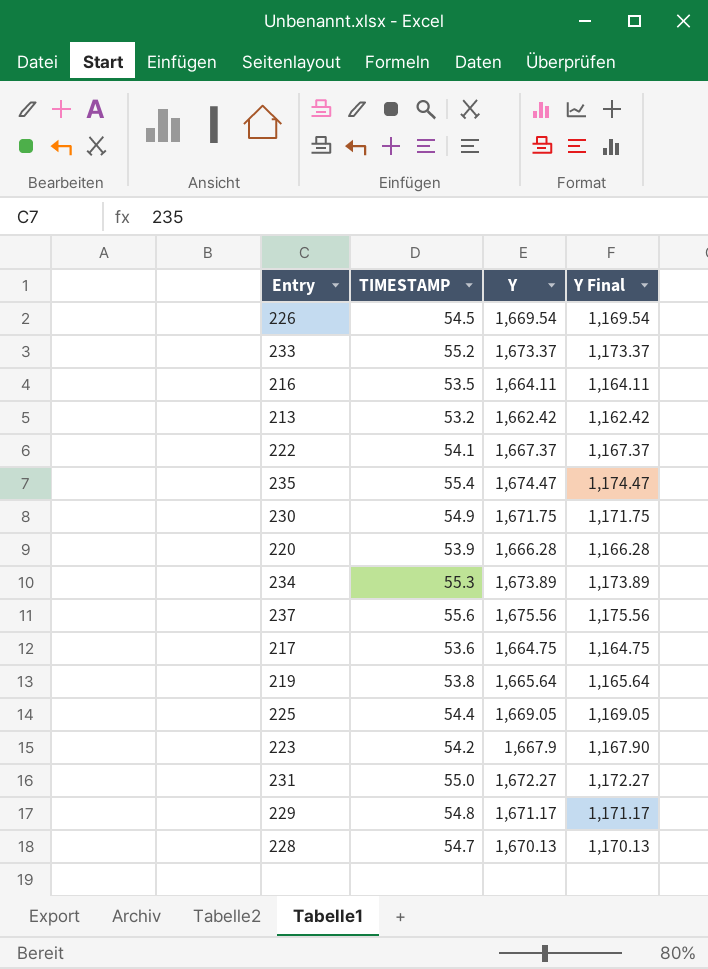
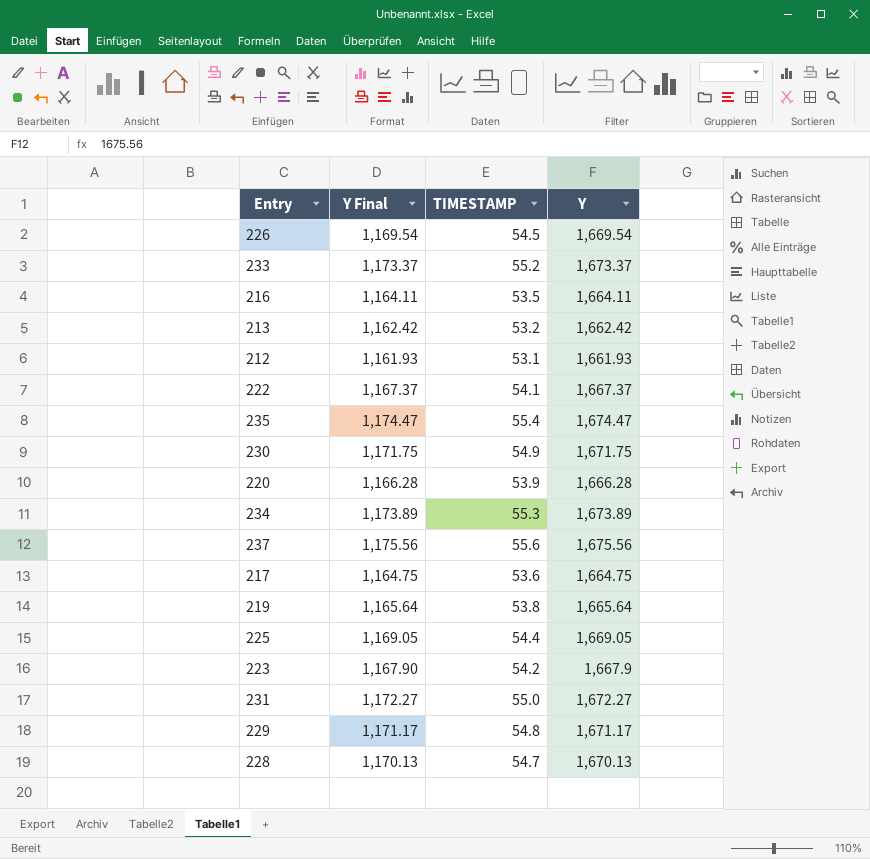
column Y Final | position: 4 -> 2
row 212: none -> 1,161.93 | 53.1 | 1,661.93

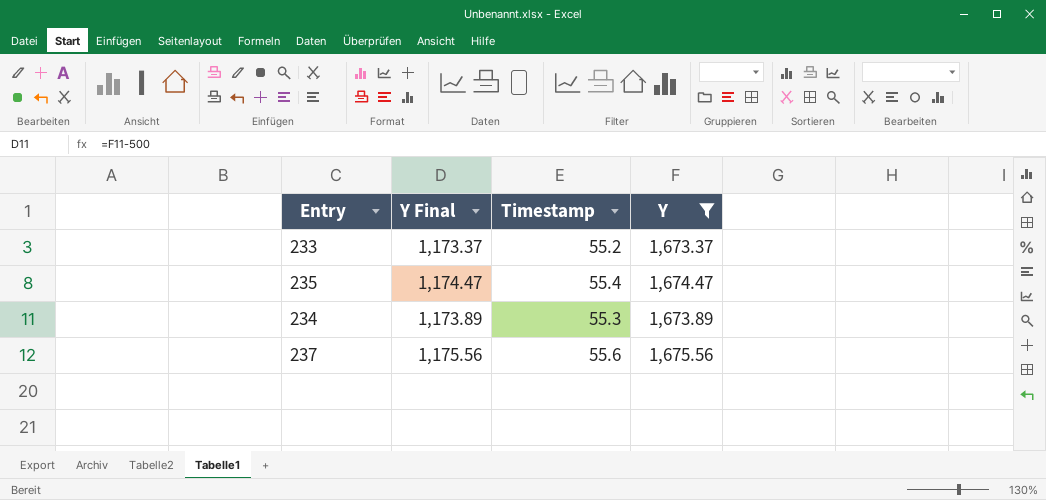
filter: none -> Y >= 1,673.37
column name: TIMESTAMP -> Timestamp

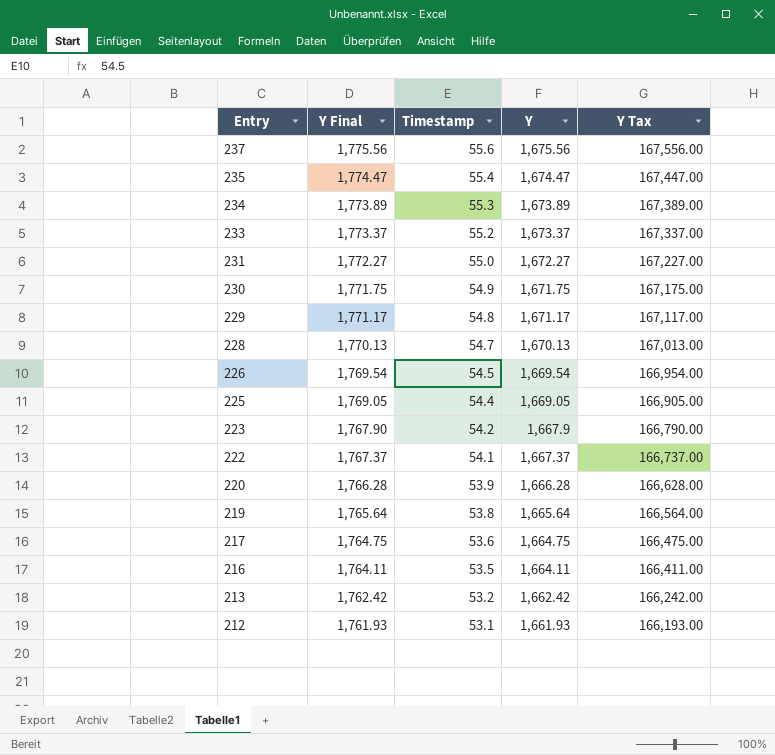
filter: Y >= 1,673.37 -> none
row order: none -> Entry descending
column Y Final | formula: [Y] - 500 -> [Y] + 100
column Y Tax | formula: none -> [Y] * 100

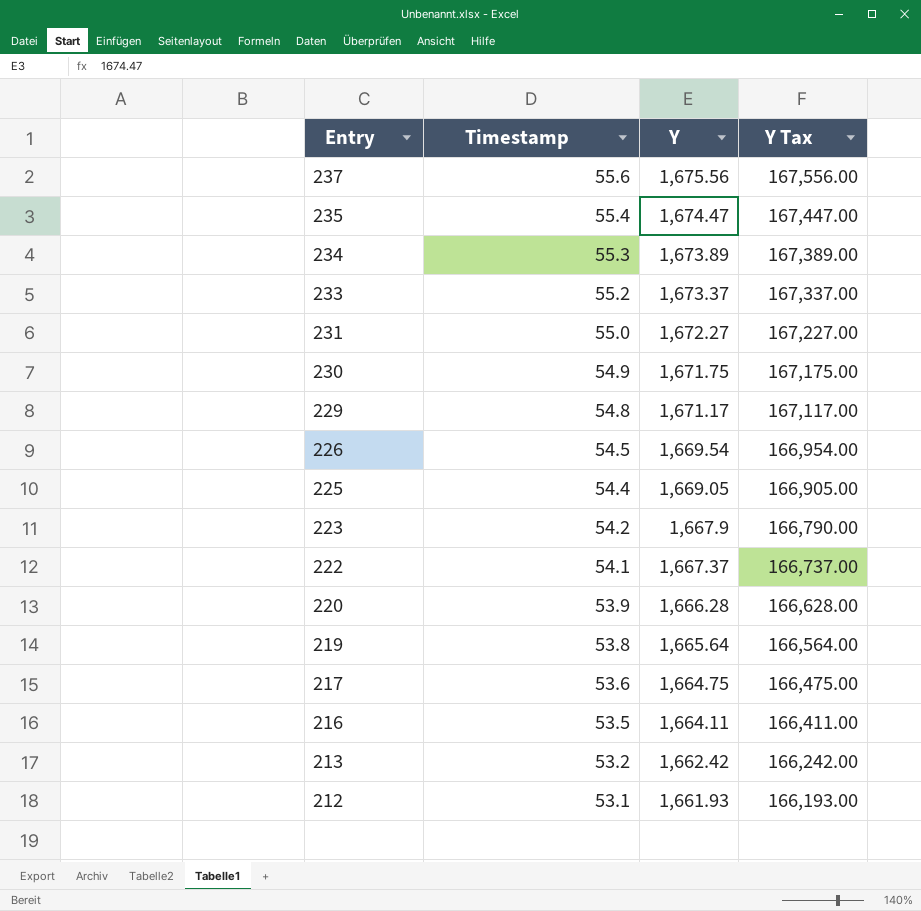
column Y Final | formula: [Y] + 100 -> none
row 228: 1,770.13 | 54.7 | 1,670.13 | 167,013.00 -> none

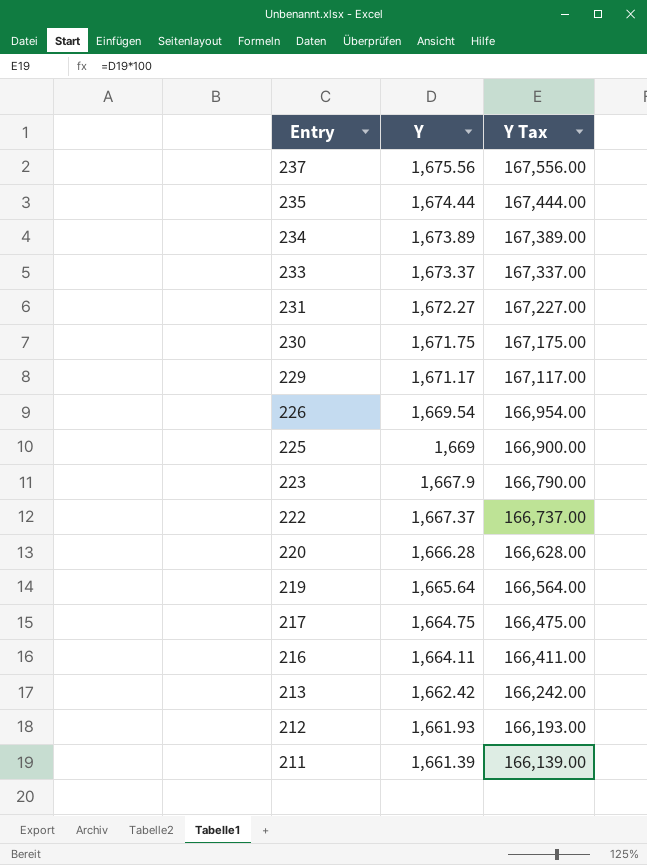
column Timestamp | position: 2 -> none
235 | Y: 1,674.47 -> 1,674.44
235 | Y Tax: 167,447.00 -> 167,444.00
225 | Y: 1,669.05 -> 1,669
225 | Y Tax: 166,905.00 -> 166,900.00
row 211: none -> 1,661.39 | 166,139.00

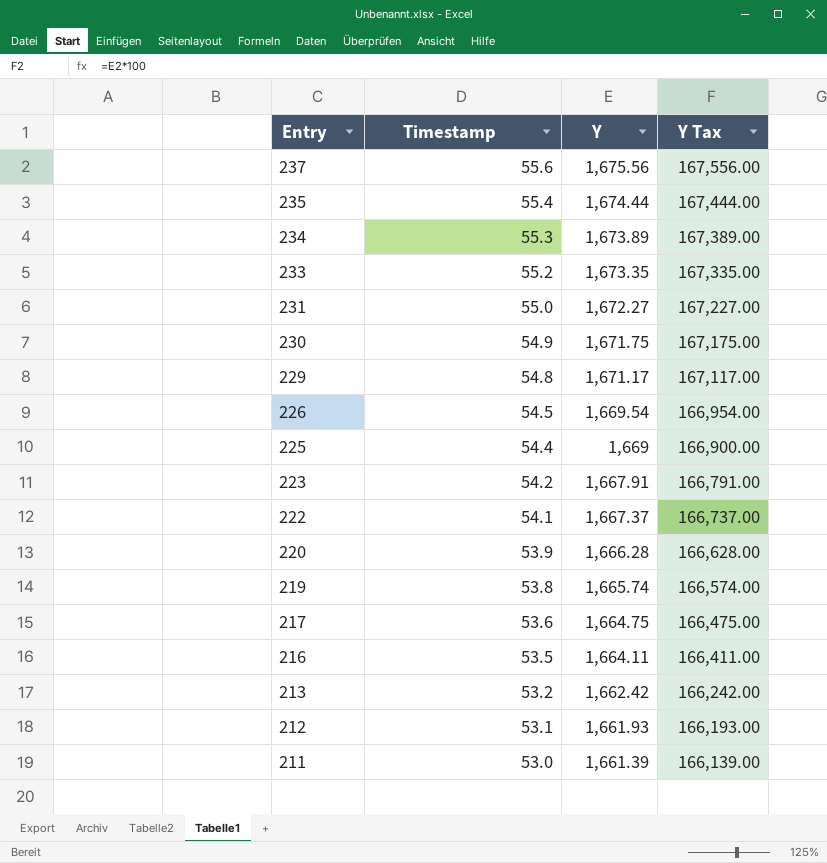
column Timestamp | position: none -> 2
233 | Y: 1,673.37 -> 1,673.35
233 | Y Tax: 167,337.00 -> 167,335.00
223 | Y: 1,667.9 -> 1,667.91
223 | Y Tax: 166,790.00 -> 166,791.00
219 | Y: 1,665.64 -> 1,665.74
219 | Y Tax: 166,564.00 -> 166,574.00

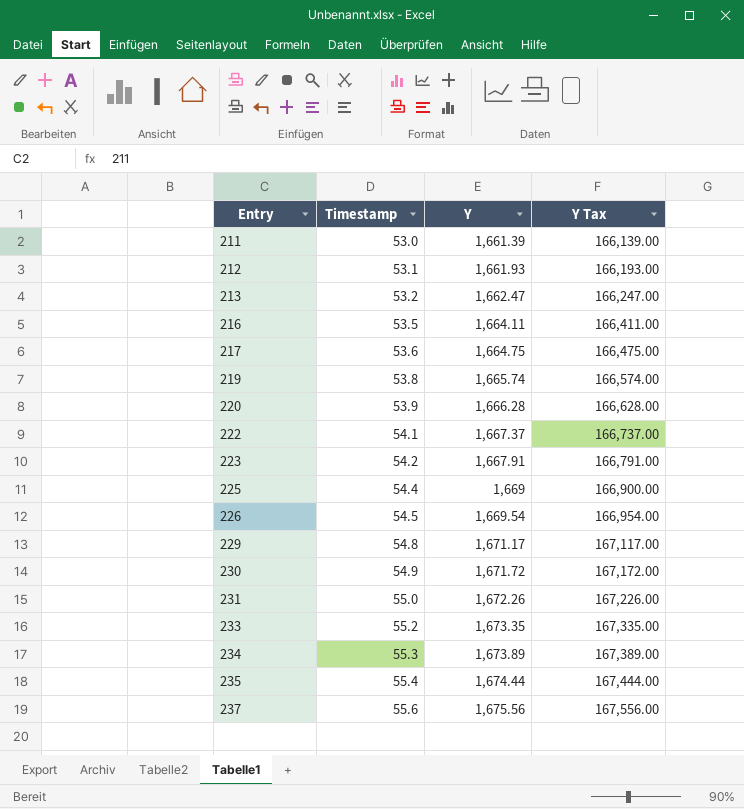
row order: Entry descending -> Entry ascending
213 | Y: 1,662.42 -> 1,662.47
213 | Y Tax: 166,242.00 -> 166,247.00
230 | Y: 1,671.75 -> 1,671.72
230 | Y Tax: 167,175.00 -> 167,172.00
231 | Y: 1,672.27 -> 1,672.26
231 | Y Tax: 167,227.00 -> 167,226.00

